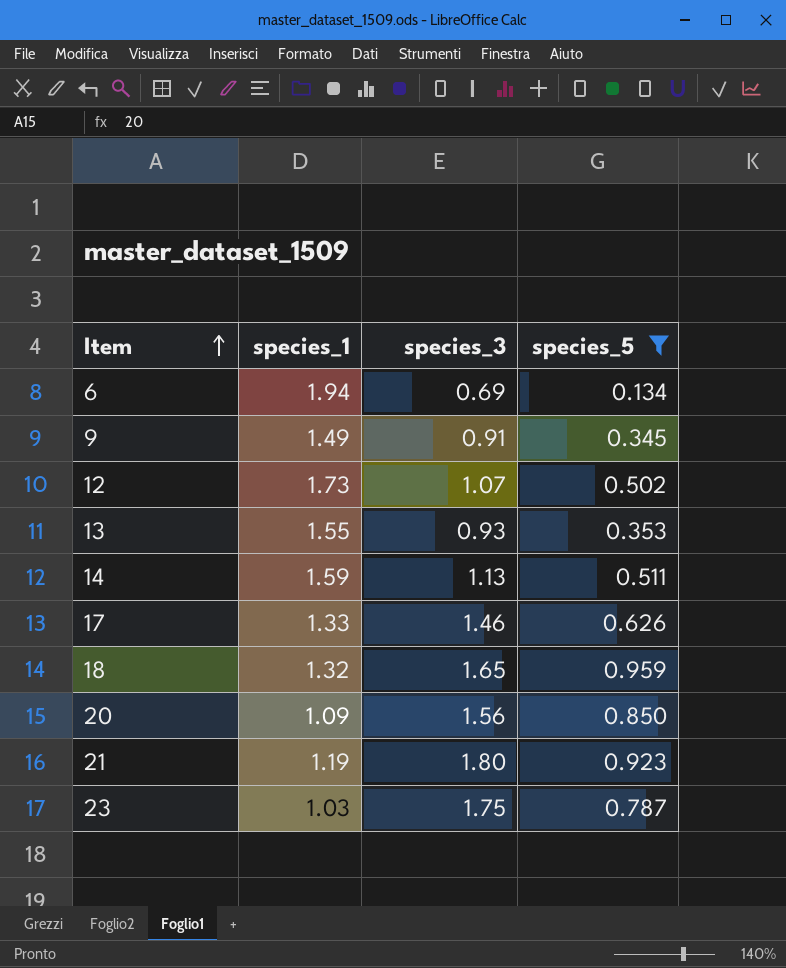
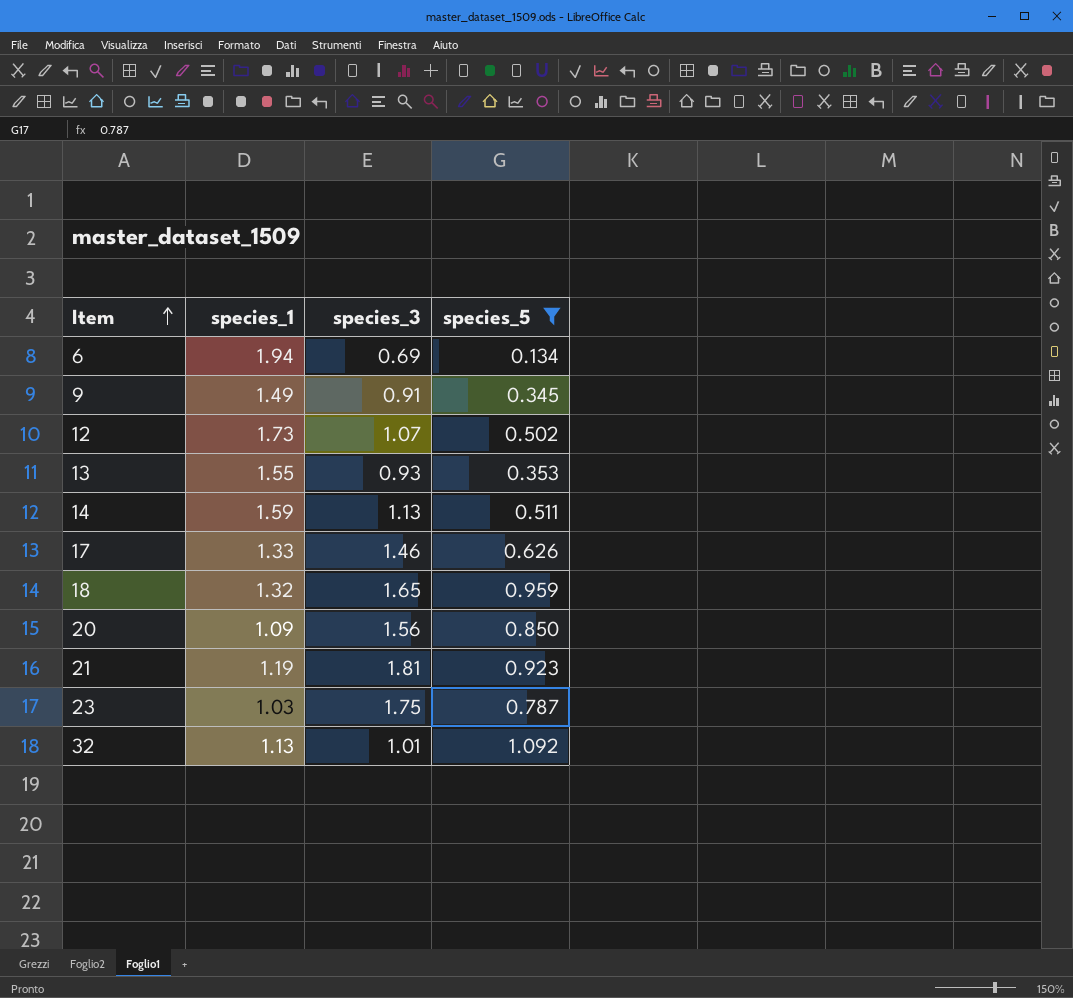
21 | species_3: 1.80 -> 1.81
row 32: none -> 1.13 | 1.01 | 1.092

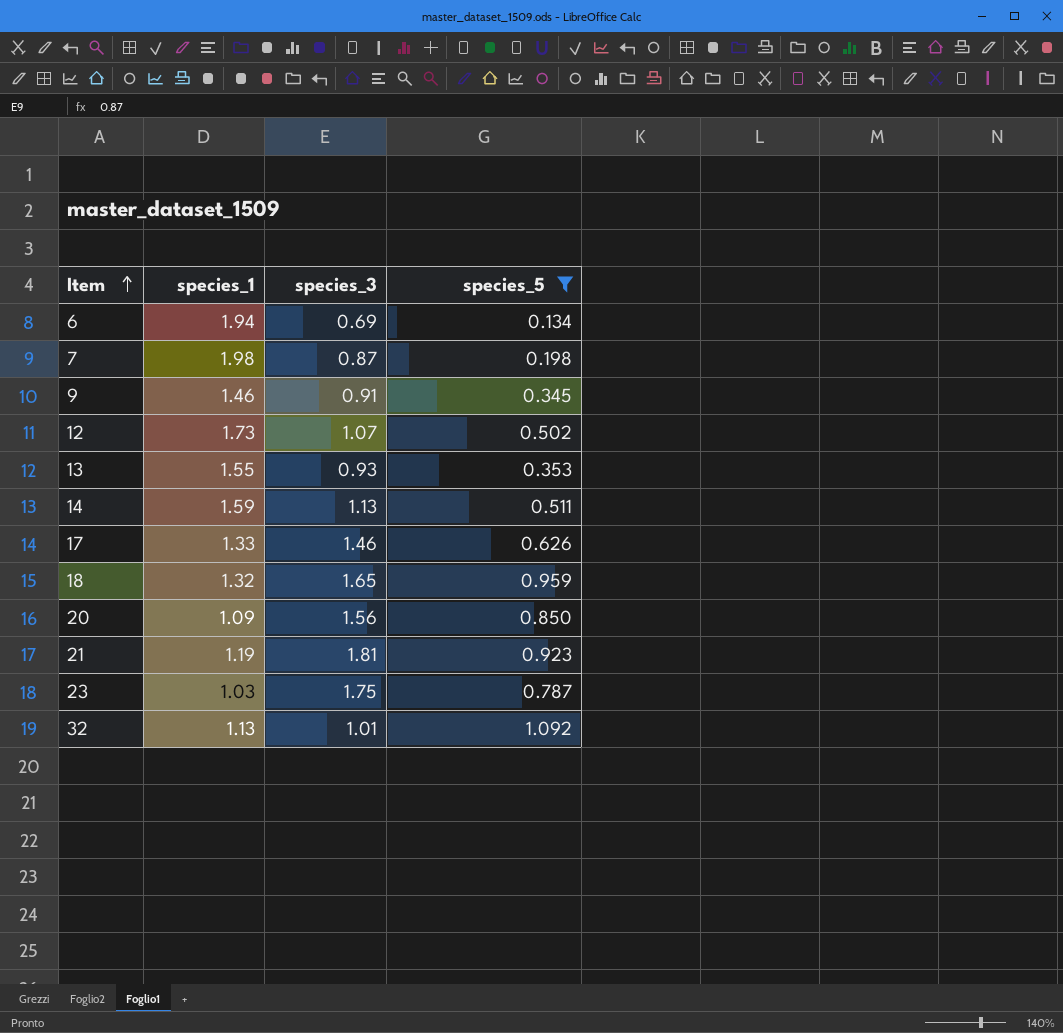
row 7: none -> 1.98 | 0.87 | 0.198
9 | species_1: 1.49 -> 1.46

